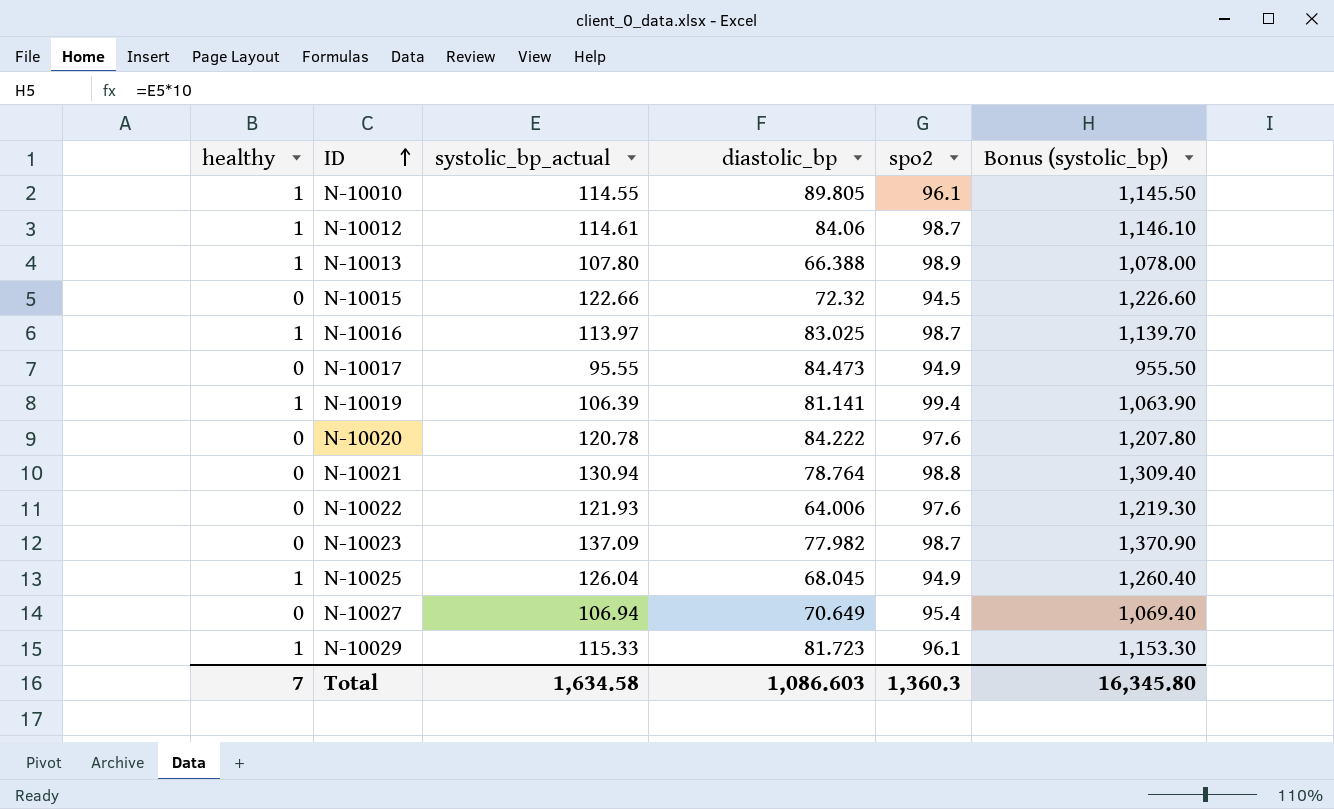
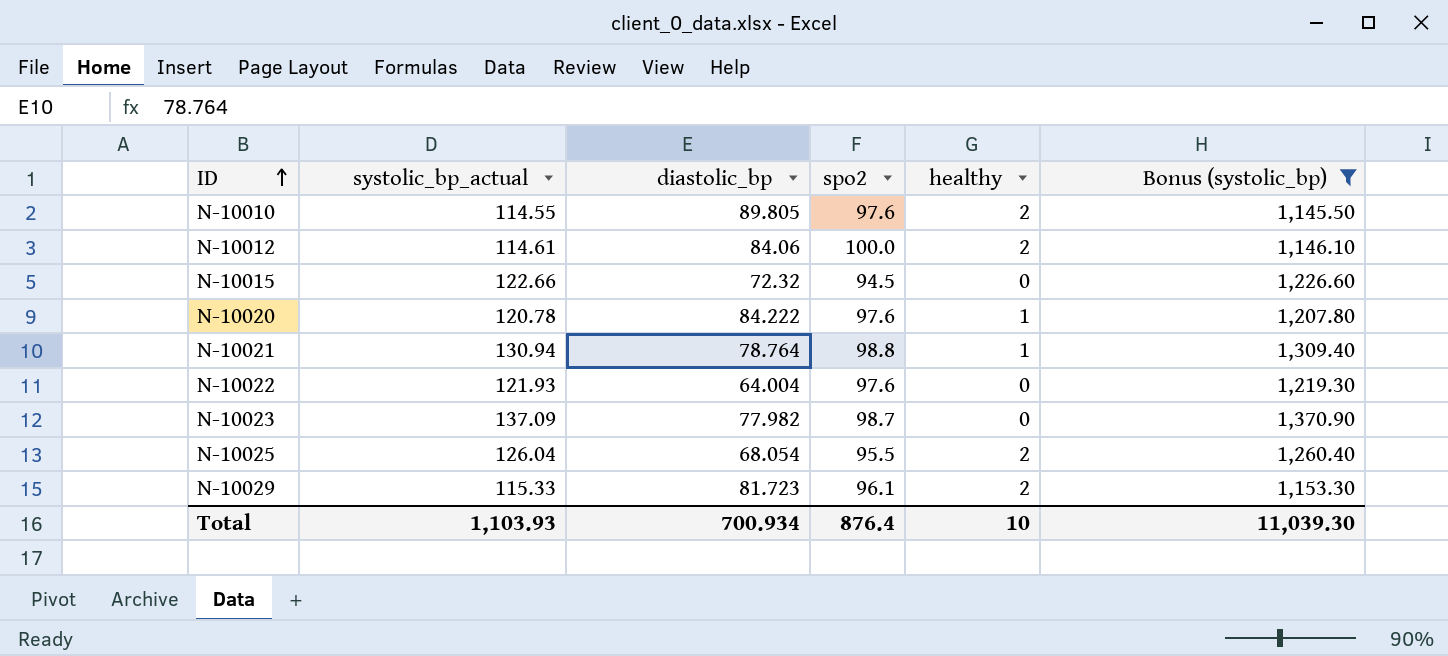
filter: none -> Bonus (systolic_bp) >= 1,145.50
column healthy | position: 1 -> 5
N-10010 | spo2: 96.1 -> 97.6
N-10010 | healthy: 1 -> 2
N-10012 | spo2: 98.7 -> 100.0
N-10012 | healthy: 1 -> 2
N-10020 | healthy: 0 -> 1
N-10021 | healthy: 0 -> 1
N-10022 | diastolic_bp: 64.006 -> 64.004
N-10025 | diastolic_bp: 68.045 -> 68.054
N-10025 | spo2: 94.9 -> 95.5
N-10025 | healthy: 1 -> 2
N-10029 | healthy: 1 -> 2
Total | systolic_bp_actual: 1,634.58 -> 1,103.93
Total | diastolic_bp: 1,086.603 -> 700.934
Total | spo2: 1,360.3 -> 876.4
Total | healthy: 7 -> 10
Total | Bonus (systolic_bp): 16,345.80 -> 11,039.30

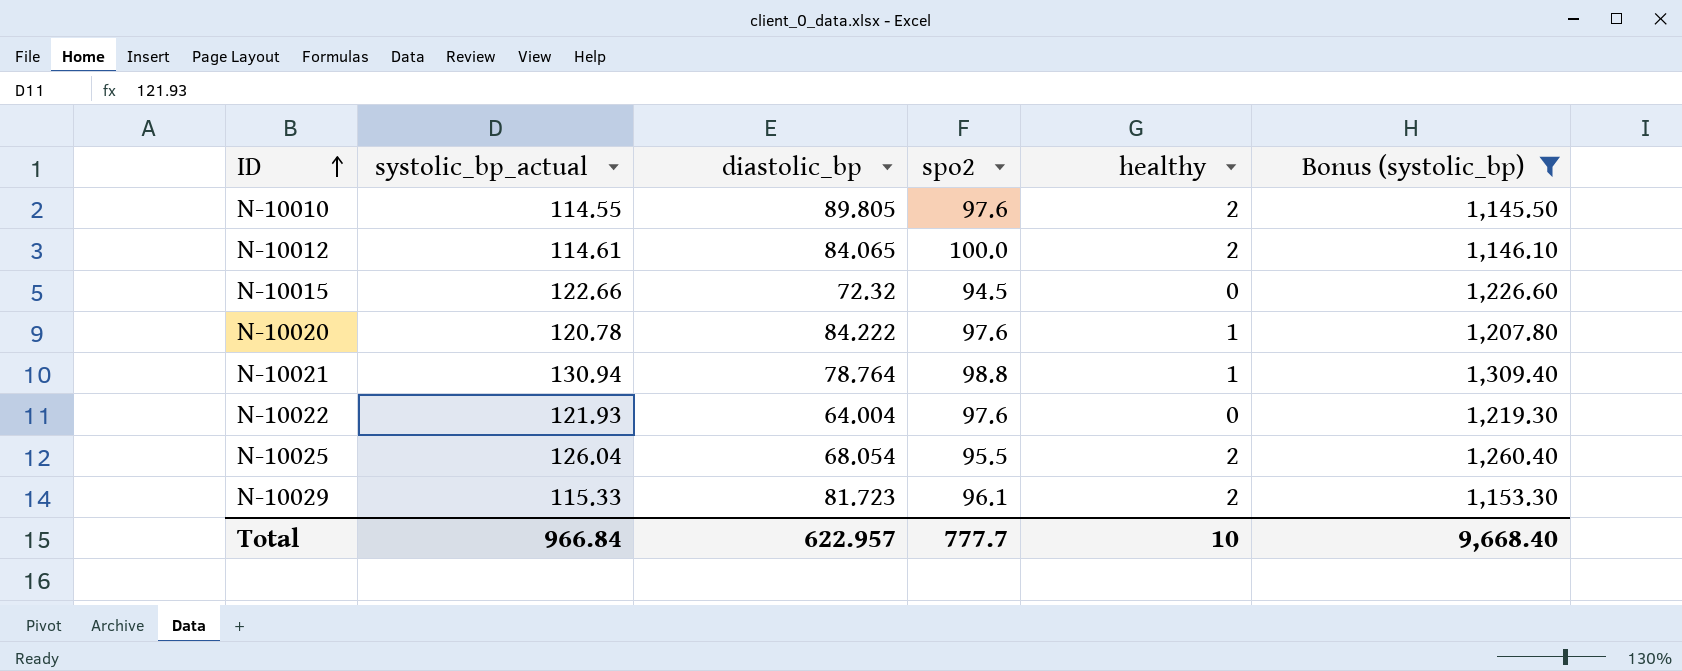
row N-10023: 137.09 | 77.982 | 98.7 | 0 | 1,370.90 -> none
N-10012 | diastolic_bp: 84.06 -> 84.065
Total | systolic_bp_actual: 1,103.93 -> 966.84
Total | diastolic_bp: 700.934 -> 622.957
Total | spo2: 876.4 -> 777.7
Total | Bonus (systolic_bp): 11,039.30 -> 9,668.40

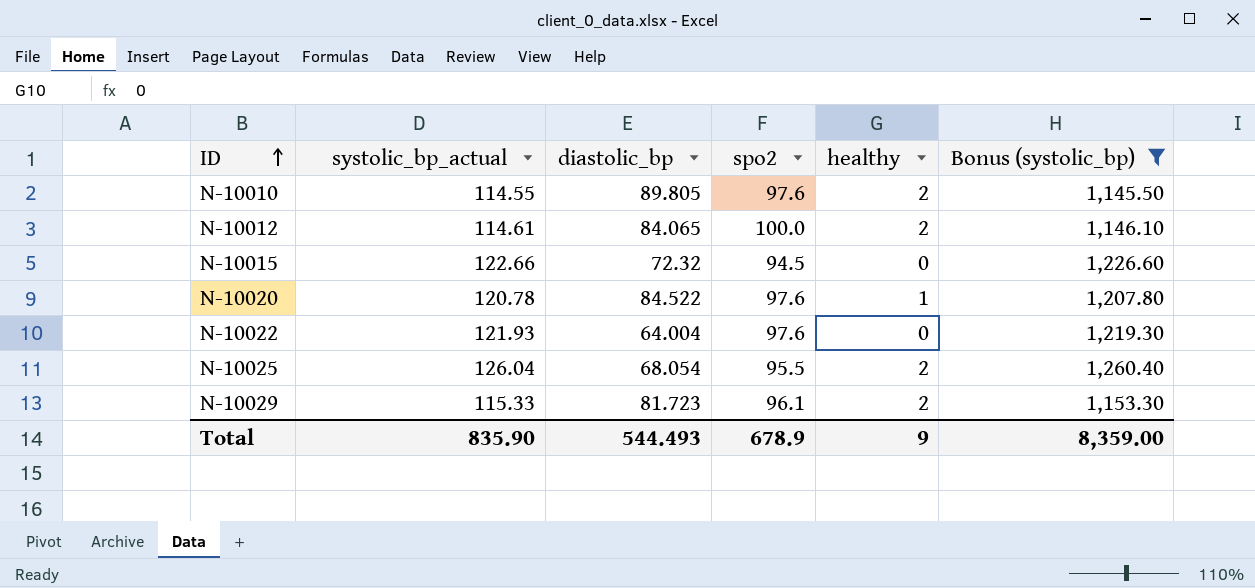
row N-10021: 130.94 | 78.764 | 98.8 | 1 | 1,309.40 -> none
N-10020 | diastolic_bp: 84.222 -> 84.522
Total | systolic_bp_actual: 966.84 -> 835.90
Total | diastolic_bp: 622.957 -> 544.493
Total | spo2: 777.7 -> 678.9
Total | healthy: 10 -> 9
Total | Bonus (systolic_bp): 9,668.40 -> 8,359.00

